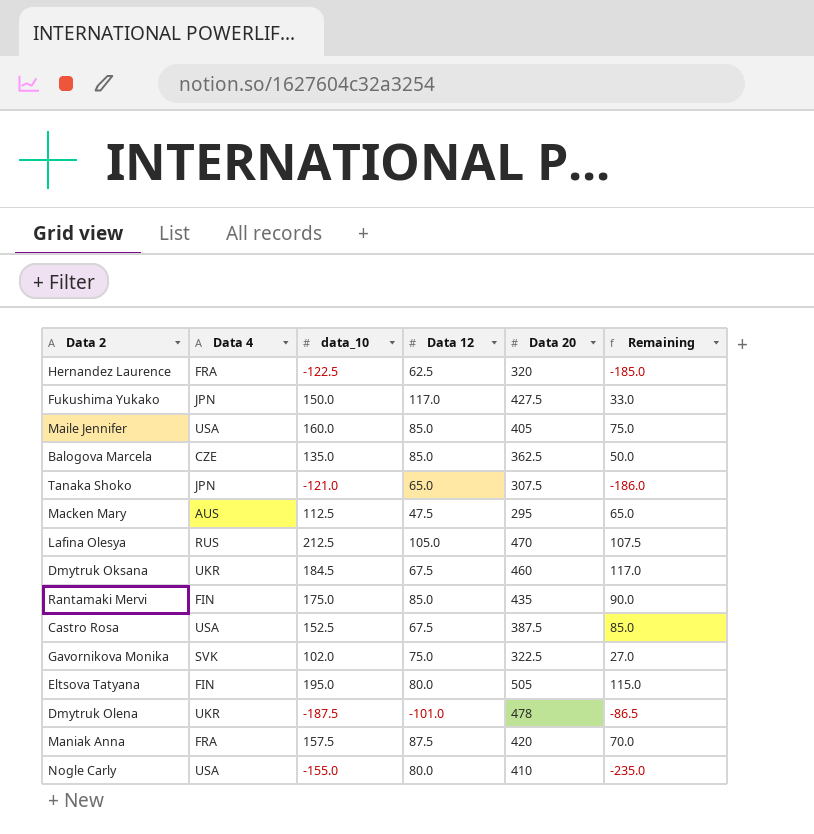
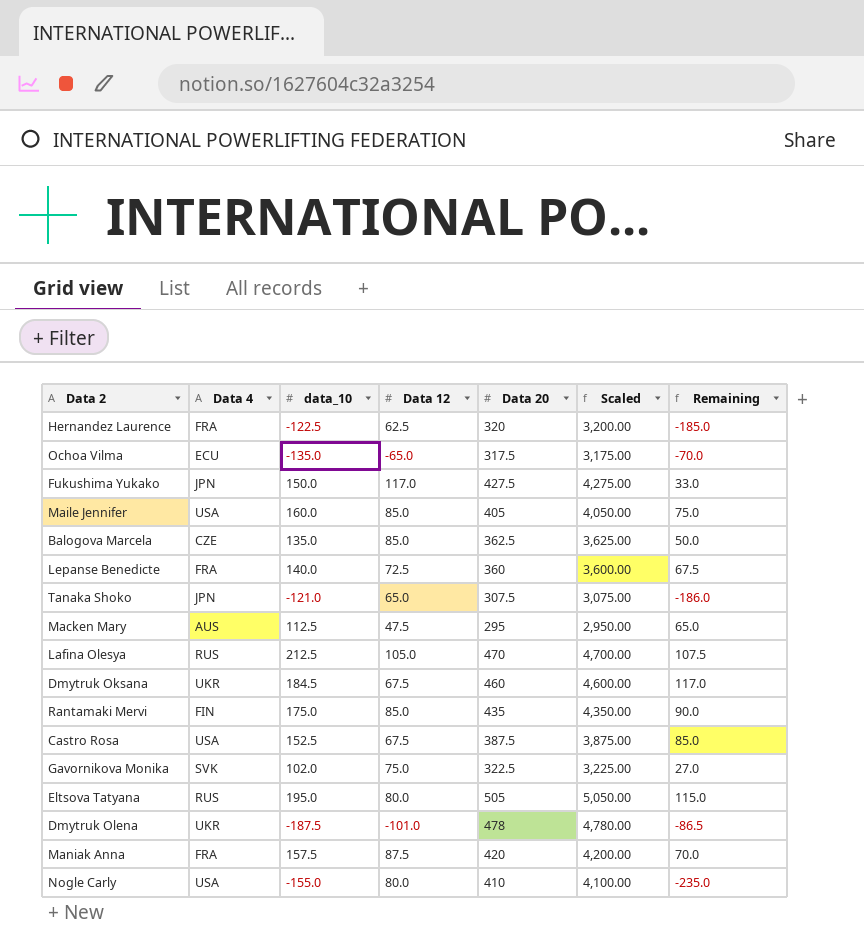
column Scaled | formula: none -> [Data 20] * 10
row Ochoa Vilma: none -> ECU | -135.0 | -65.0 | 317.5 | 3,175.00 | -70.0
row Lepanse Benedicte: none -> FRA | 140.0 | 72.5 | 360 | 3,600.00 | 67.5
Eltsova Tatyana | Data 4: FIN -> RUS

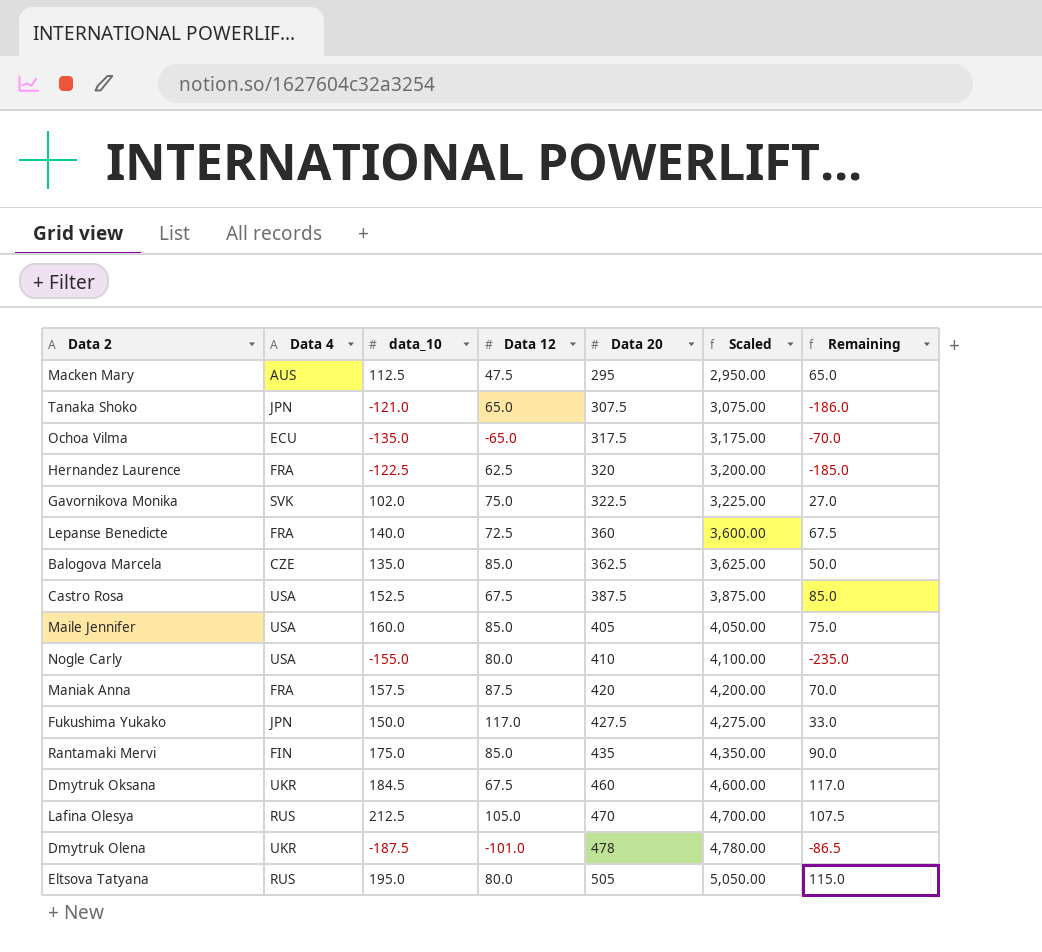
row order: none -> Data 20 ascending

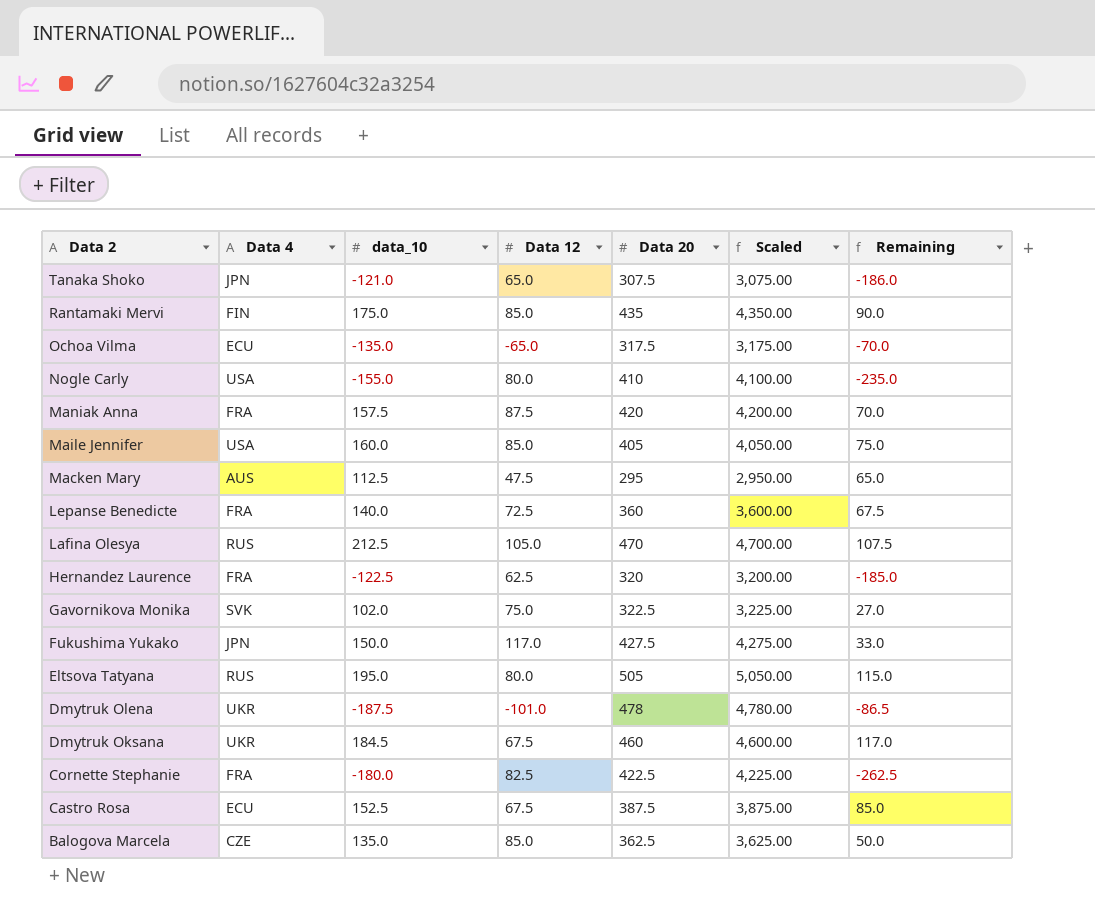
row order: Data 20 ascending -> Data 2 descending
row Cornette Stephanie: none -> FRA | -180.0 | 82.5 | 422.5 | 4,225.00 | -262.5
Castro Rosa | Data 4: USA -> ECU

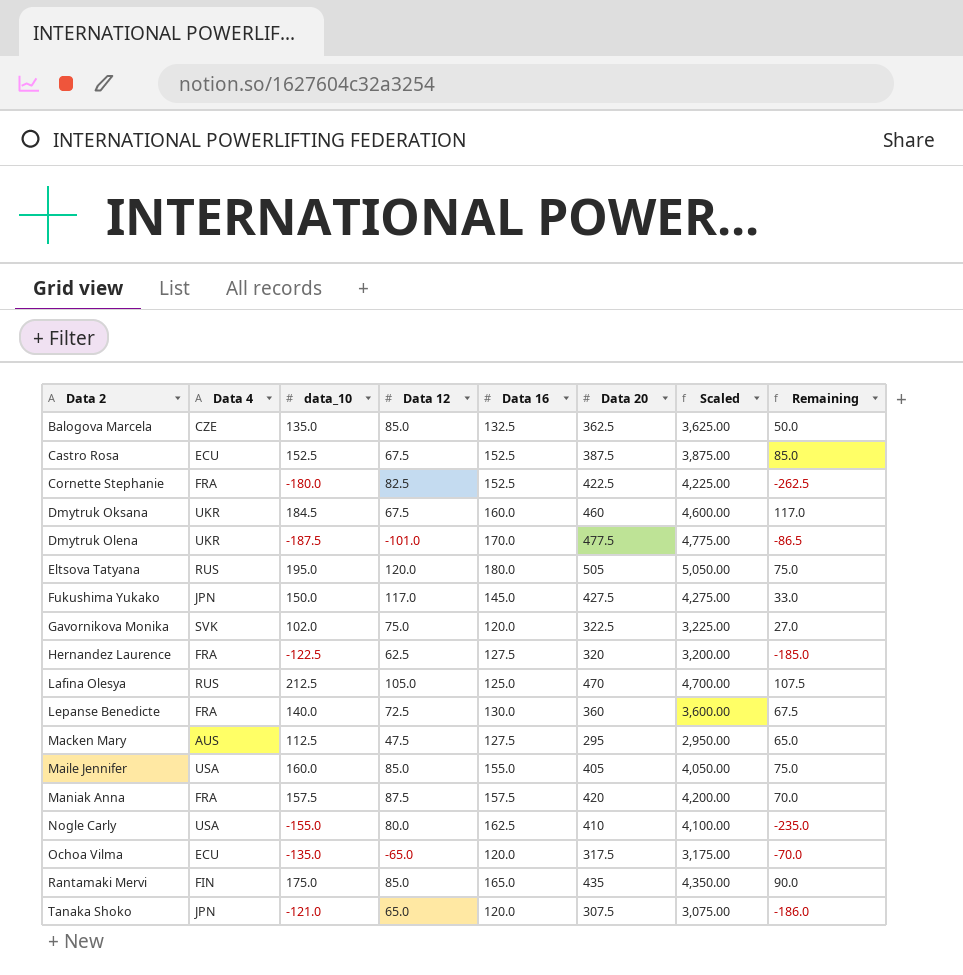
row order: Data 2 descending -> Data 2 ascending
column Data 16 | position: none -> 5
Dmytruk Olena | Data 20: 478 -> 477.5
Dmytruk Olena | Scaled: 4,780.00 -> 4,775.00
Eltsova Tatyana | Data 12: 80.0 -> 120.0
Eltsova Tatyana | Remaining: 115.0 -> 75.0

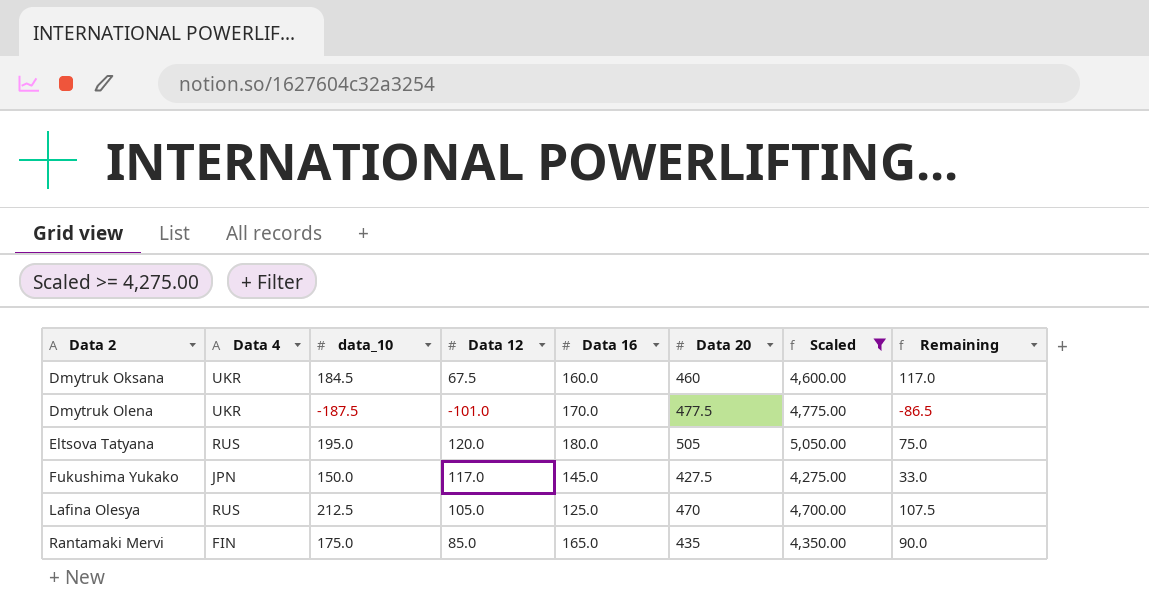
filter: none -> Scaled >= 4,275.00

